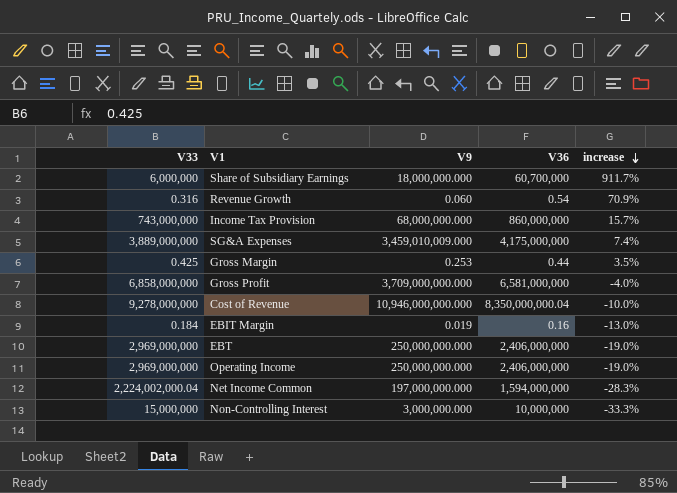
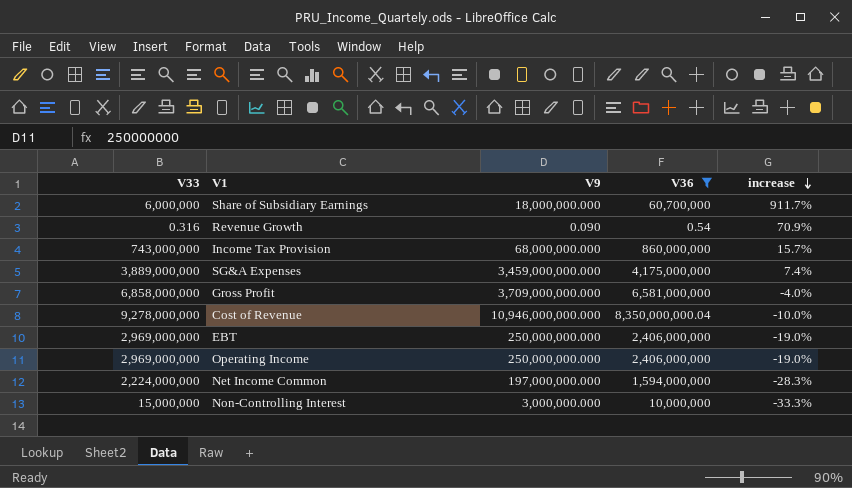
filter: none -> V36 >= 0.54
Revenue Growth | V9: 0.060 -> 0.090
SG&A Expenses | V9: 3,459,010,009.000 -> 3,459,000,000.000
Net Income Common | V33: 2,224,002,000.04 -> 2,224,000,000

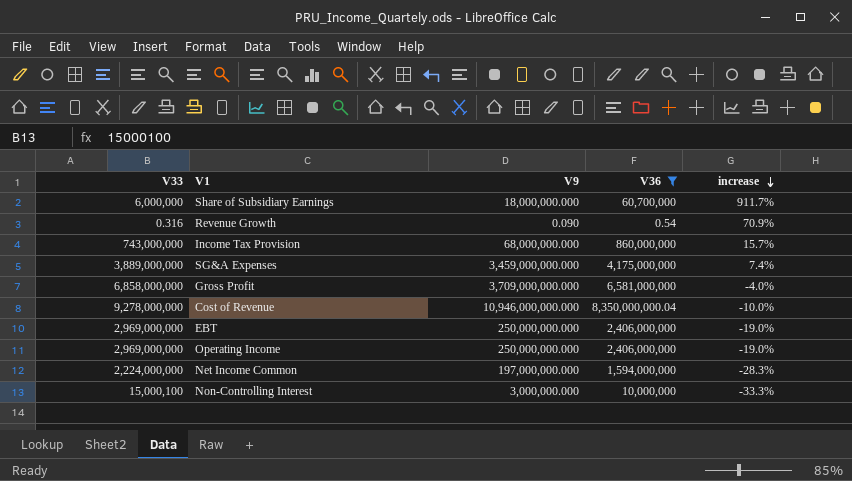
Non-Controlling Interest | V33: 15,000,000 -> 15,000,100

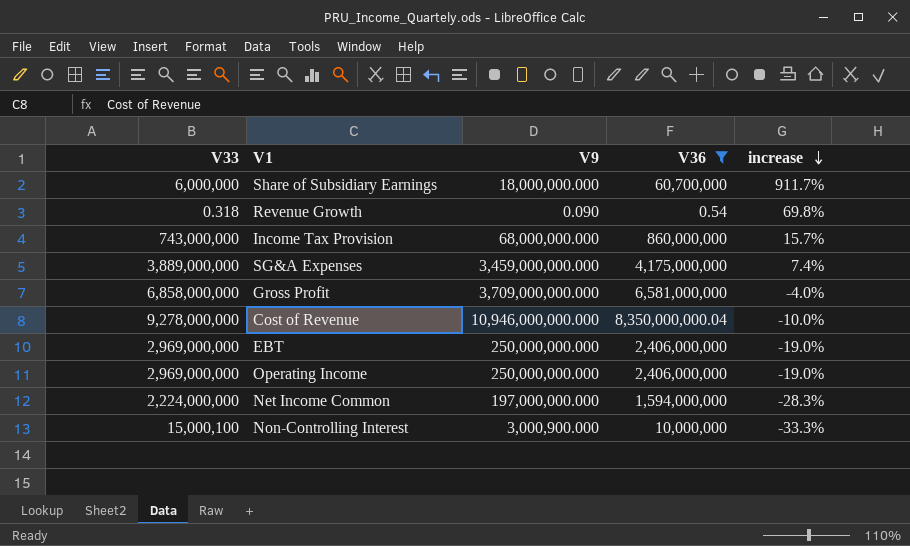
Revenue Growth | V33: 0.316 -> 0.318
Revenue Growth | increase: 70.9% -> 69.8%
Non-Controlling Interest | V9: 3,000,000.000 -> 3,000,900.000

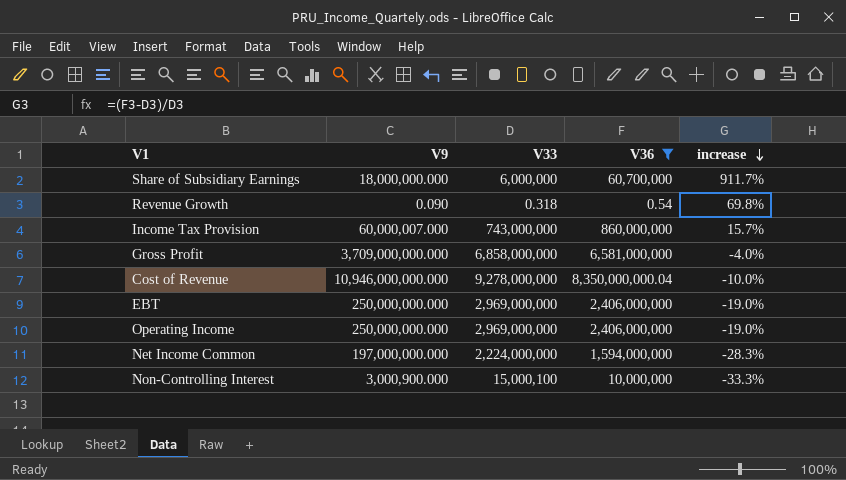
column V33 | position: 1 -> 3
row SG&A Expenses: 3,889,000,000 | 3,459,000,000.000 | 4,175,000,000 | 7.4% -> none
Income Tax Provision | V9: 68,000,000.000 -> 60,000,007.000

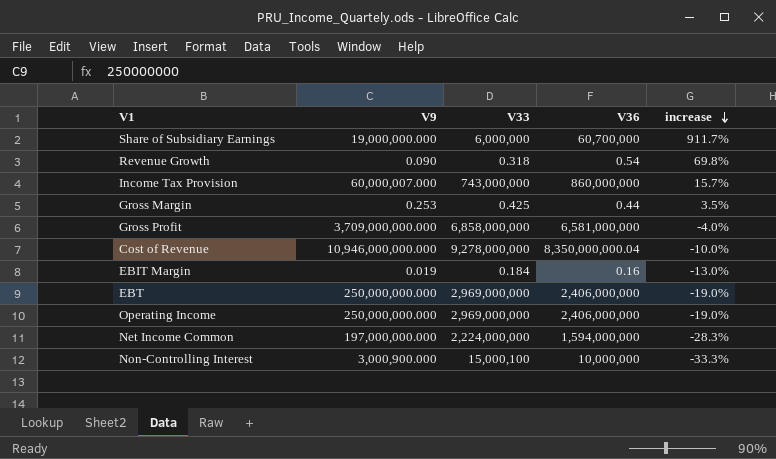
filter: V36 >= 0.54 -> none
Share of Subsidiary Earnings | V9: 18,000,000.000 -> 19,000,000.000

